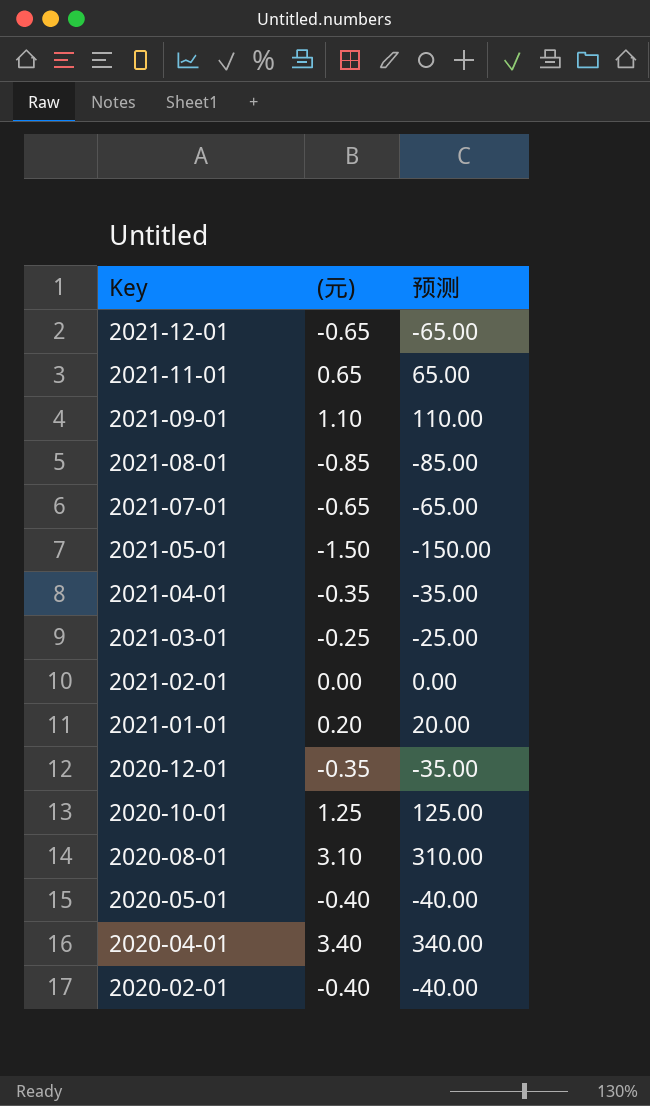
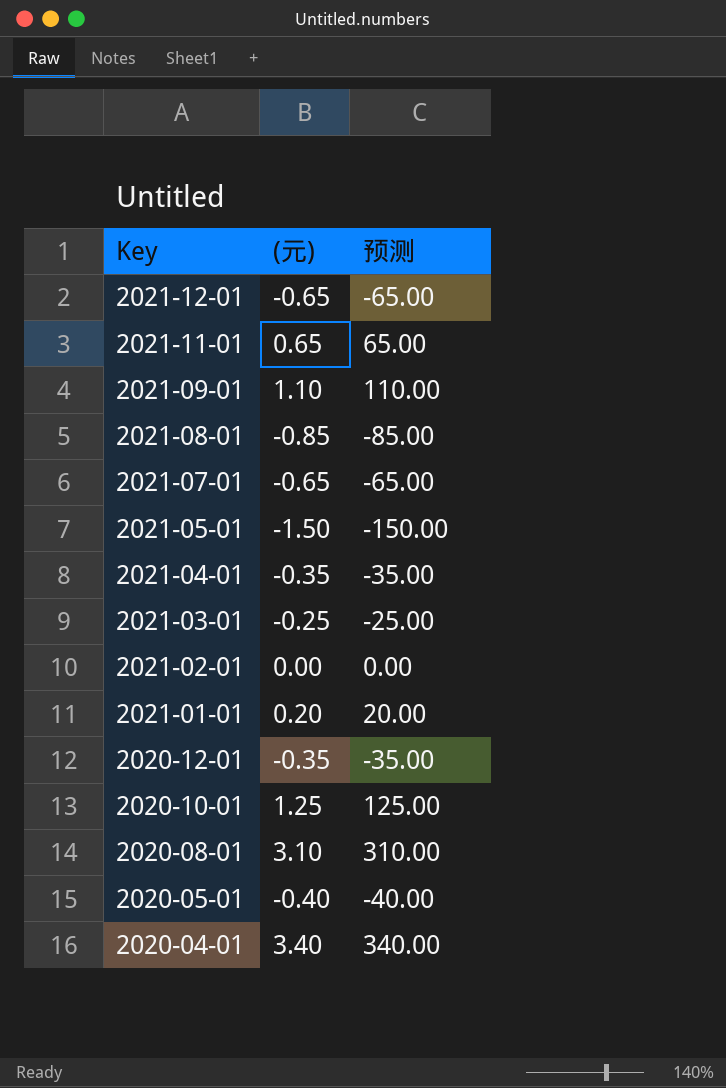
row 2020-02-01: -0.40 | -40.00 -> none

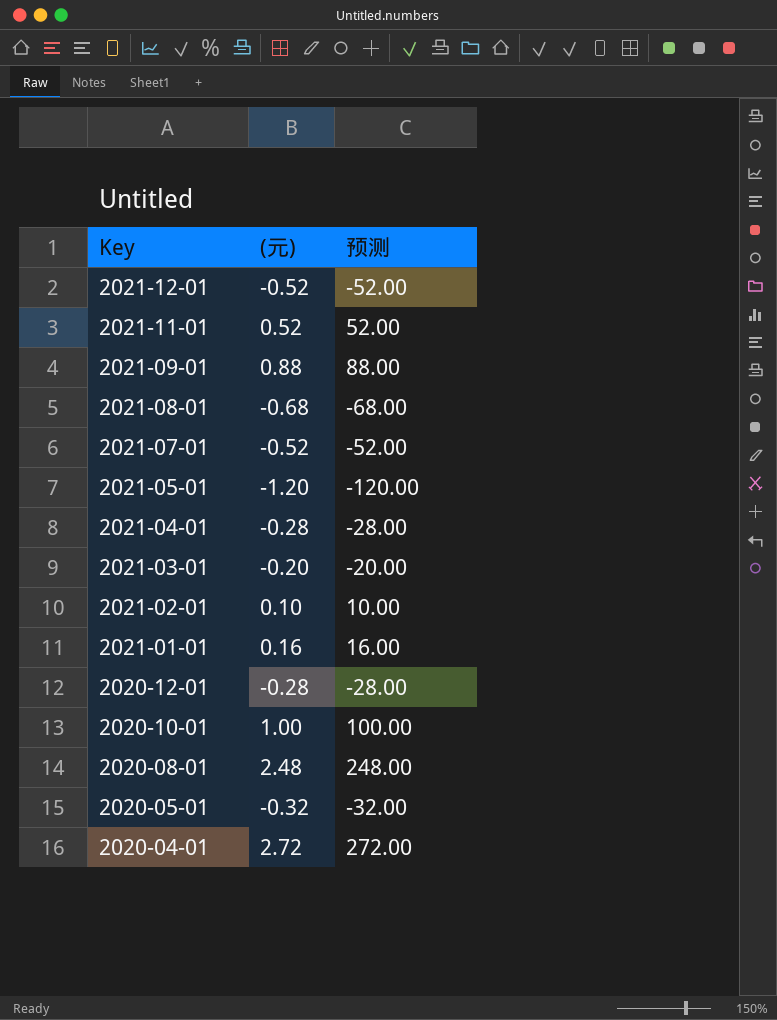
2021-12-01 | (元): -0.65 -> -0.52
2021-12-01 | 预测: -65.00 -> -52.00
2021-11-01 | (元): 0.65 -> 0.52
2021-11-01 | 预测: 65.00 -> 52.00
2021-09-01 | (元): 1.10 -> 0.88
2021-09-01 | 预测: 110.00 -> 88.00
2021-08-01 | (元): -0.85 -> -0.68
2021-08-01 | 预测: -85.00 -> -68.00
2021-07-01 | (元): -0.65 -> -0.52
2021-07-01 | 预测: -65.00 -> -52.00
2021-05-01 | (元): -1.50 -> -1.20
2021-05-01 | 预测: -150.00 -> -120.00
2021-04-01 | (元): -0.35 -> -0.28
2021-04-01 | 预测: -35.00 -> -28.00
2021-03-01 | (元): -0.25 -> -0.20
2021-03-01 | 预测: -25.00 -> -20.00
2021-02-01 | (元): 0.00 -> 0.10
2021-02-01 | 预测: 0.00 -> 10.00
2021-01-01 | (元): 0.20 -> 0.16
2021-01-01 | 预测: 20.00 -> 16.00
2020-12-01 | (元): -0.35 -> -0.28
2020-12-01 | 预测: -35.00 -> -28.00
2020-10-01 | (元): 1.25 -> 1.00
2020-10-01 | 预测: 125.00 -> 100.00
2020-08-01 | (元): 3.10 -> 2.48
2020-08-01 | 预测: 310.00 -> 248.00
2020-05-01 | (元): -0.40 -> -0.32
2020-05-01 | 预测: -40.00 -> -32.00
2020-04-01 | (元): 3.40 -> 2.72
2020-04-01 | 预测: 340.00 -> 272.00

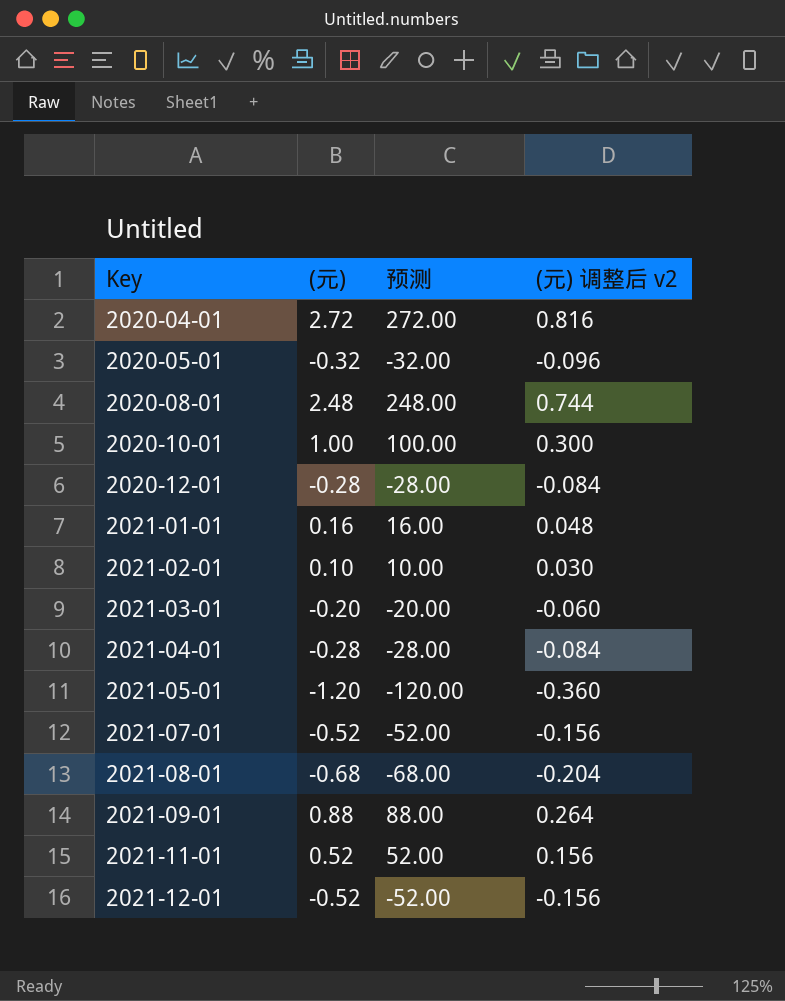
row order: Key descending -> Key ascending
column (元) 调整后 v2 | formula: none -> [(元)] * 0.3

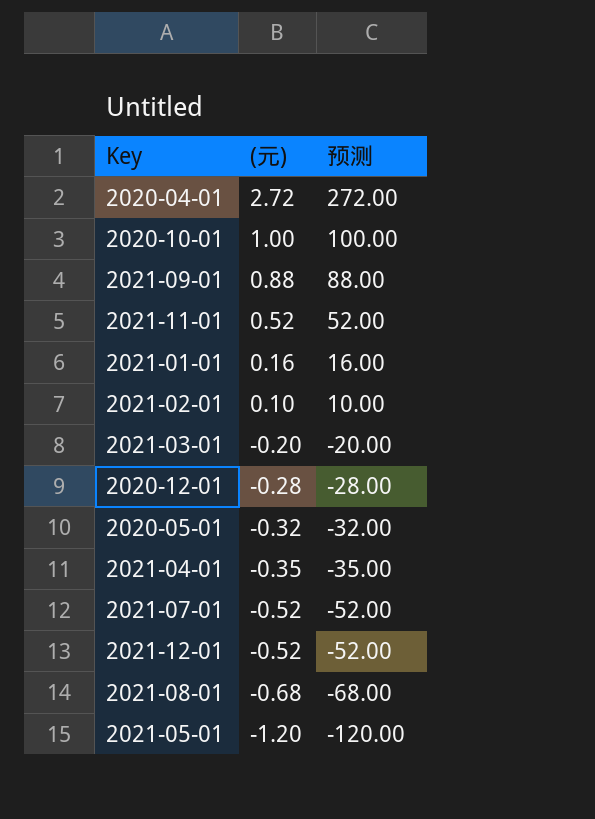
row order: Key ascending -> (元) descending
column (元) 调整后 v2 | formula: [(元)] * 0.3 -> none
row 2020-08-01: 2.48 | 248.00 | 0.744 -> none
2021-04-01 | (元): -0.28 -> -0.35
2021-04-01 | 预测: -28.00 -> -35.00

